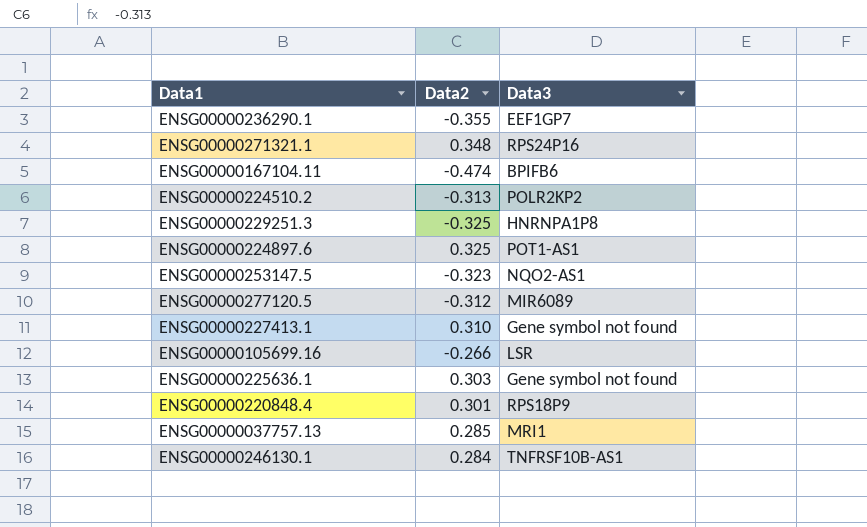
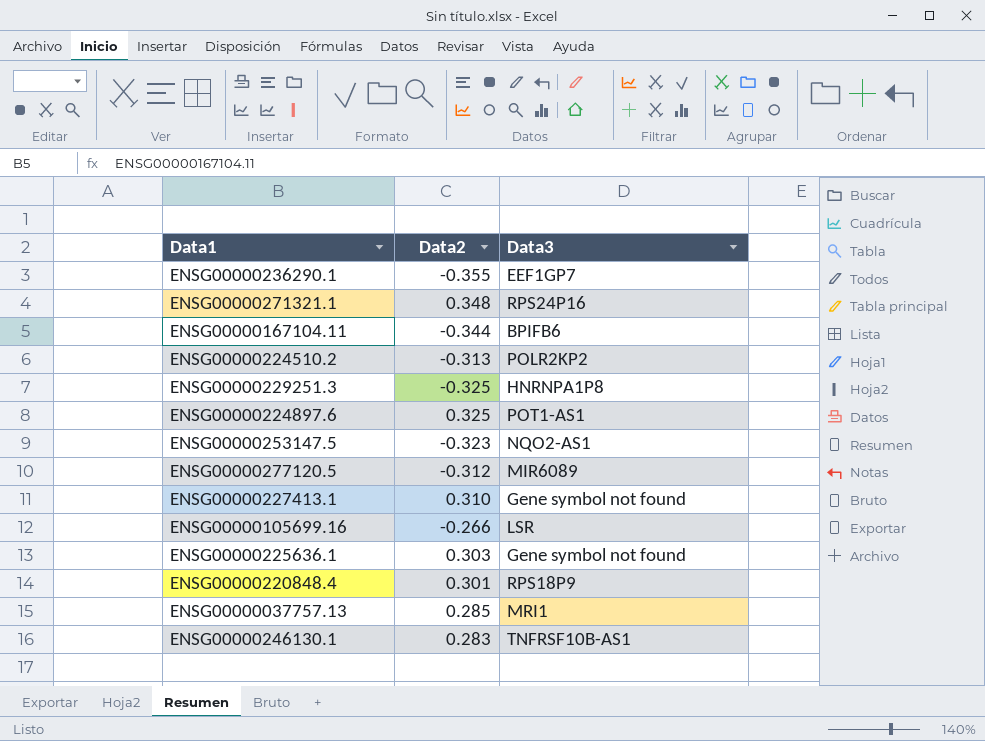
ENSG00000167104.11 | Data2: -0.474 -> -0.344
ENSG00000246130.1 | Data2: 0.284 -> 0.283

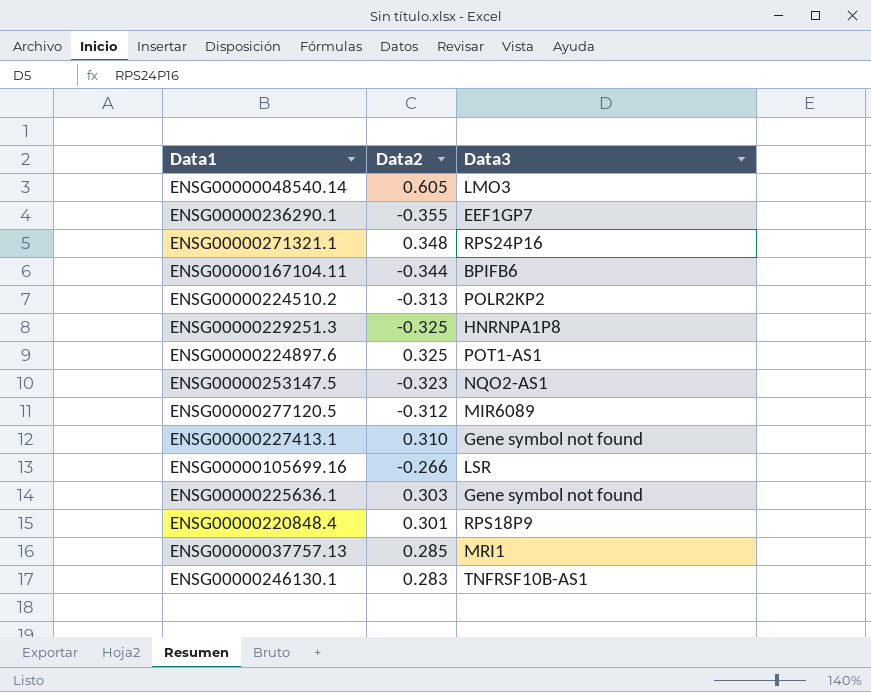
row ENSG00000048540.14: none -> 0.605 | LMO3

